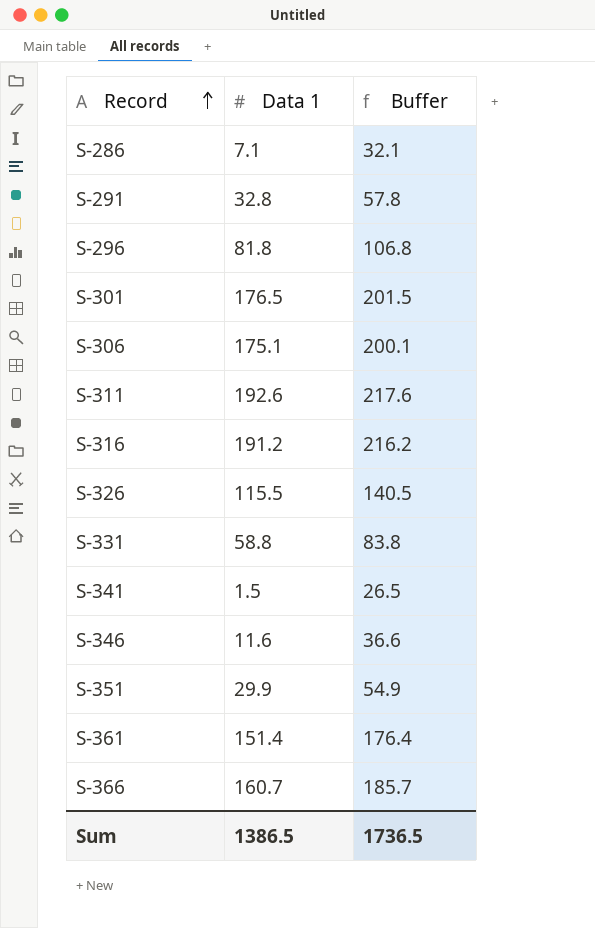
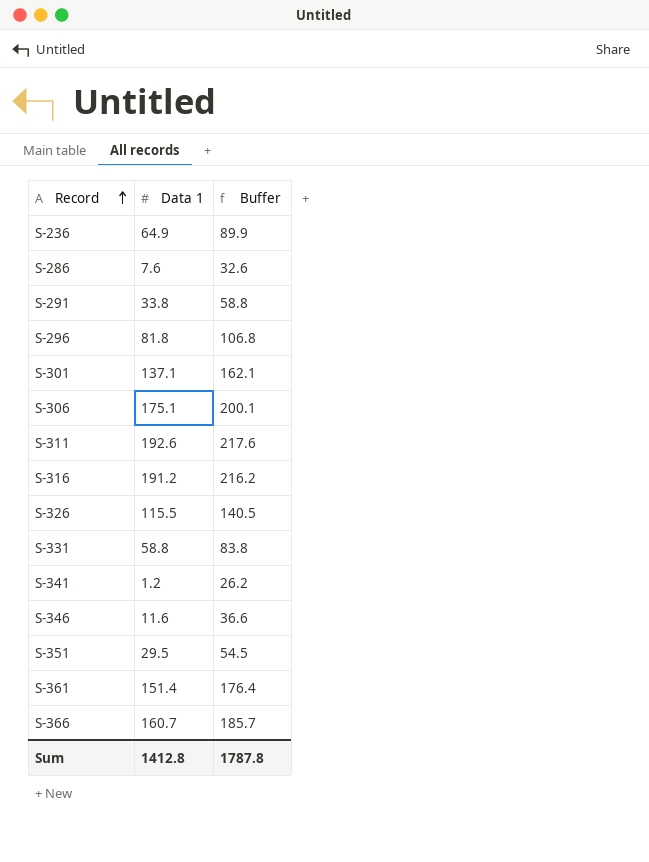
row S-236: none -> 64.9 | 89.9
S-286 | Data 1: 7.1 -> 7.6
S-286 | Buffer: 32.1 -> 32.6
S-291 | Data 1: 32.8 -> 33.8
S-291 | Buffer: 57.8 -> 58.8
S-301 | Data 1: 176.5 -> 137.1
S-301 | Buffer: 201.5 -> 162.1
S-341 | Data 1: 1.5 -> 1.2
S-341 | Buffer: 26.5 -> 26.2
S-351 | Data 1: 29.9 -> 29.5
S-351 | Buffer: 54.9 -> 54.5
Sum | Data 1: 1386.5 -> 1412.8
Sum | Buffer: 1736.5 -> 1787.8

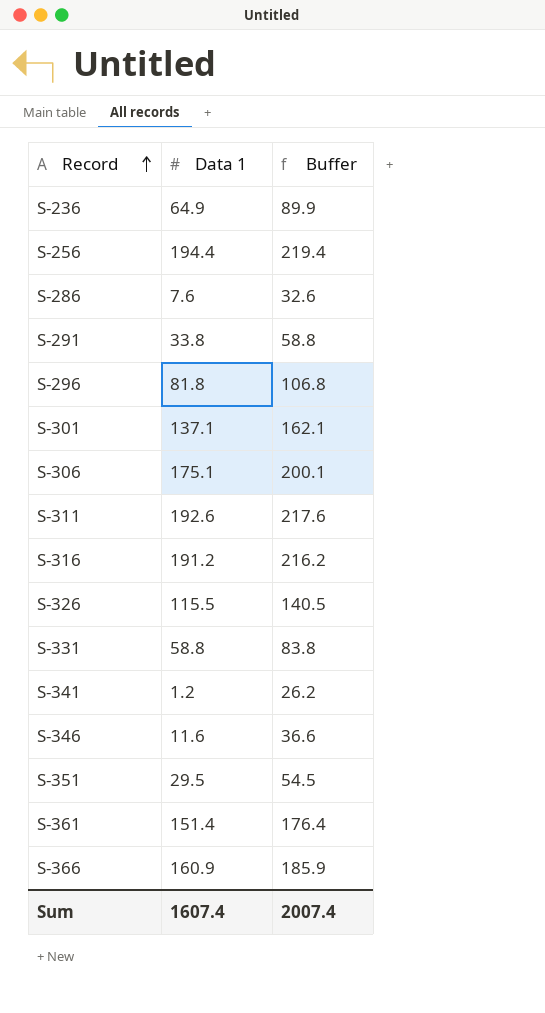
row S-256: none -> 194.4 | 219.4
S-366 | Data 1: 160.7 -> 160.9
S-366 | Buffer: 185.7 -> 185.9
Sum | Data 1: 1412.8 -> 1607.4
Sum | Buffer: 1787.8 -> 2007.4

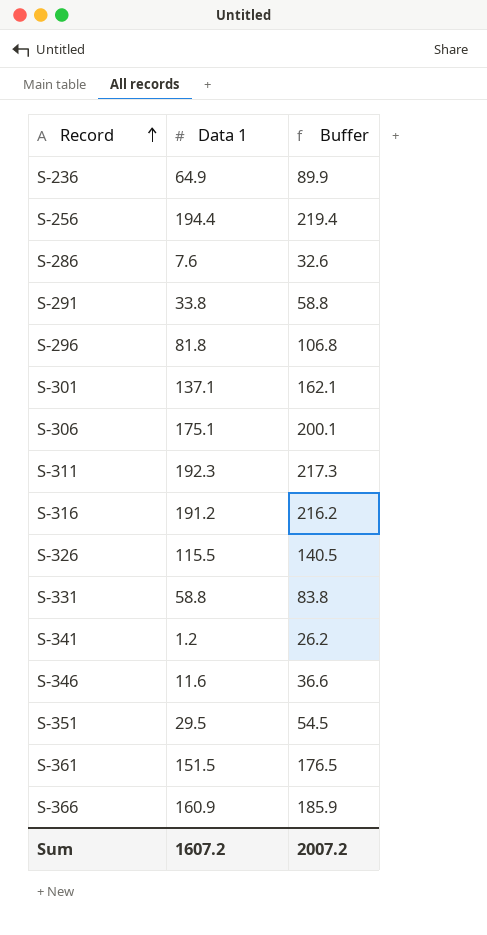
S-311 | Data 1: 192.6 -> 192.3
S-311 | Buffer: 217.6 -> 217.3
S-361 | Data 1: 151.4 -> 151.5
S-361 | Buffer: 176.4 -> 176.5
Sum | Data 1: 1607.4 -> 1607.2
Sum | Buffer: 2007.4 -> 2007.2

